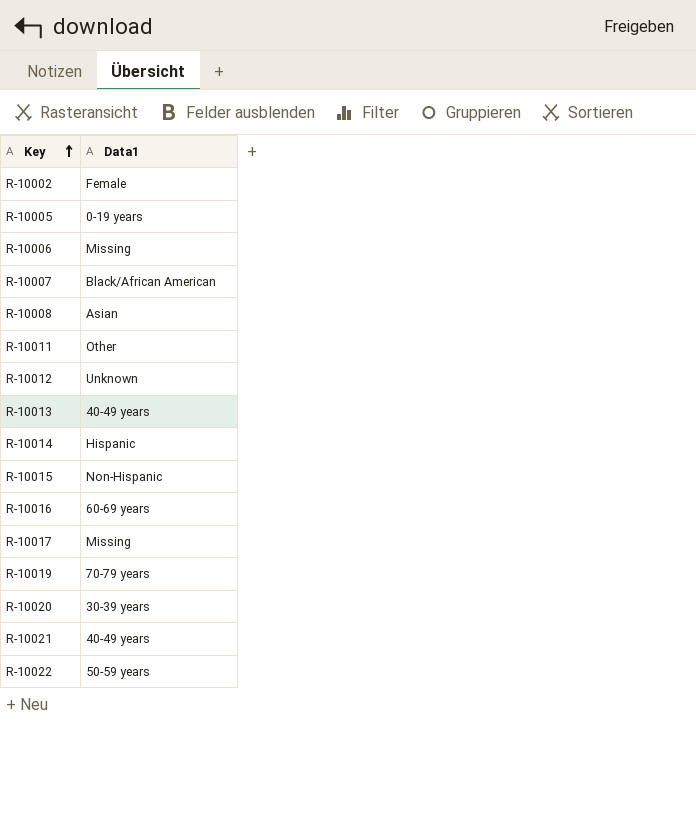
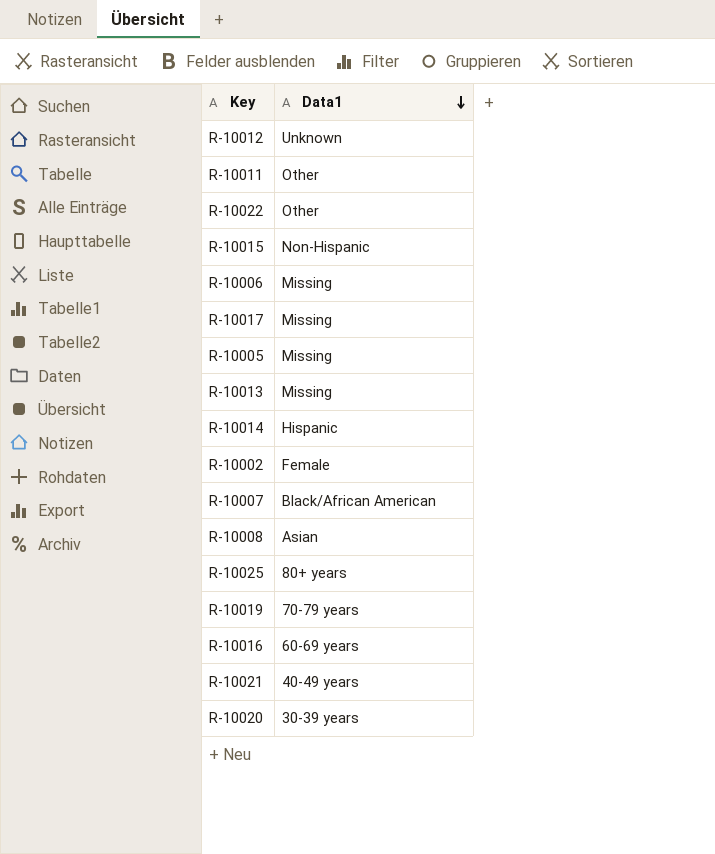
row order: Key ascending -> Data1 descending
R-10022 | Data1: 50-59 years -> Other
R-10005 | Data1: 0-19 years -> Missing
R-10013 | Data1: 40-49 years -> Missing
row R-10025: none -> 80+ years

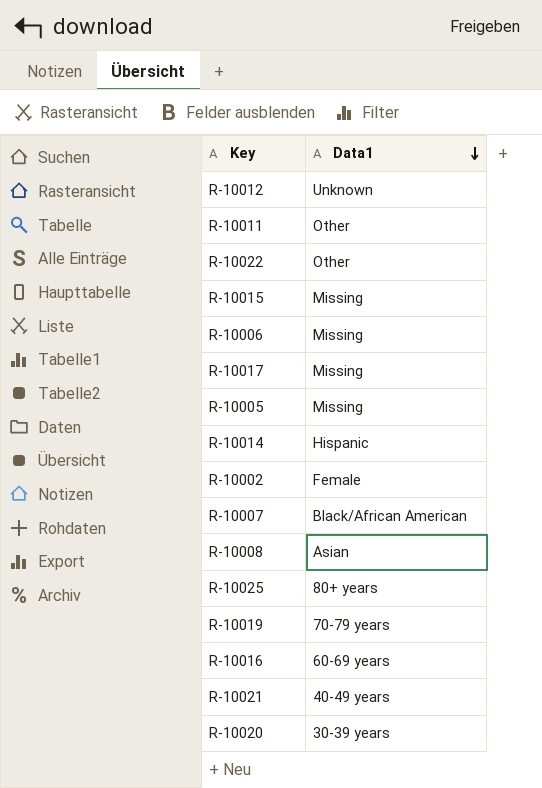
row R-10013: Missing -> none
R-10015 | Data1: Non-Hispanic -> Missing

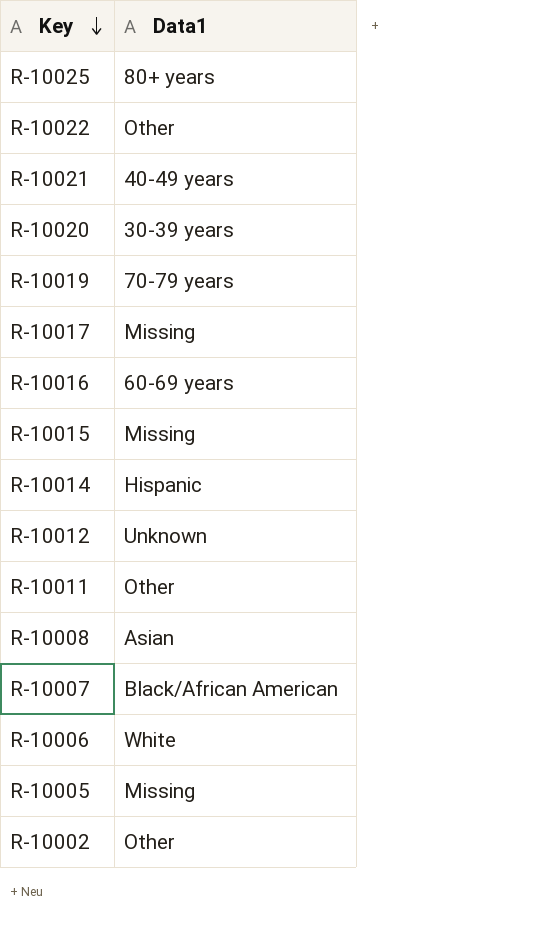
row order: Data1 descending -> Key descending
R-10006 | Data1: Missing -> White
R-10002 | Data1: Female -> Other

